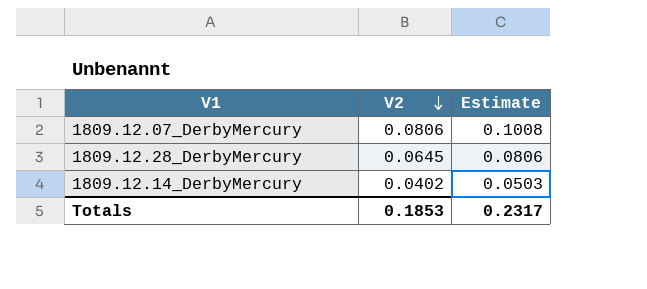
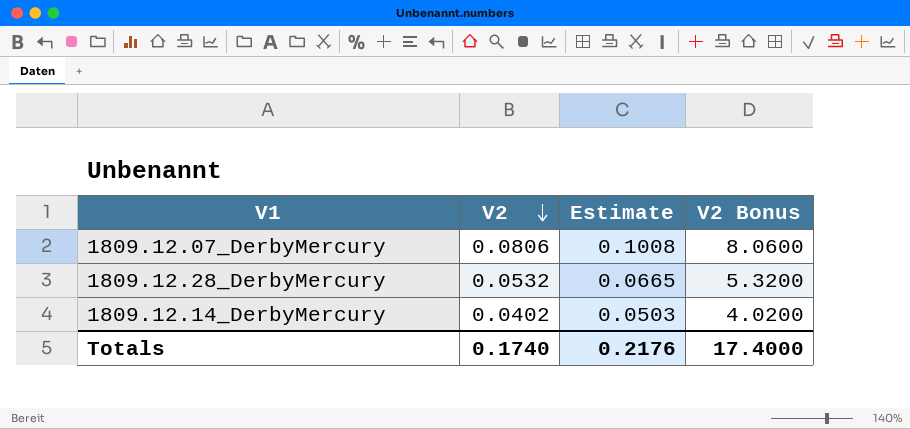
column V2 Bonus | formula: none -> [V2] * 100
1809.12.28_DerbyMercury | V2: 0.0645 -> 0.0532
1809.12.28_DerbyMercury | Estimate: 0.0806 -> 0.0665
Totals | V2: 0.1853 -> 0.1740
Totals | Estimate: 0.2317 -> 0.2176

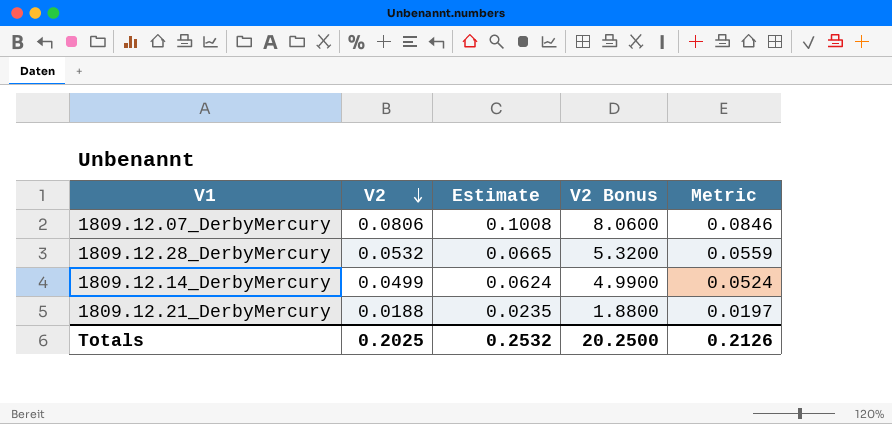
column Metric | formula: none -> [V2] * 1.05
1809.12.14_DerbyMercury | V2: 0.0402 -> 0.0499
1809.12.14_DerbyMercury | Estimate: 0.0503 -> 0.0624
1809.12.14_DerbyMercury | V2 Bonus: 4.0200 -> 4.9900
row 1809.12.21_DerbyMercury: none -> 0.0188 | 0.0235 | 1.8800 | 0.0197
Totals | V2: 0.1740 -> 0.2025
Totals | Estimate: 0.2176 -> 0.2532
Totals | V2 Bonus: 17.4000 -> 20.2500

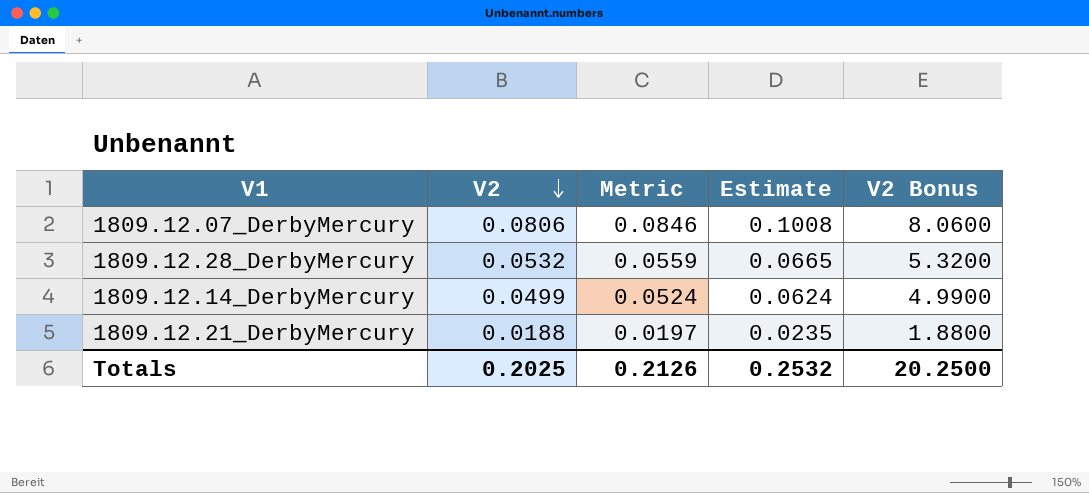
column Metric | position: 5 -> 3

